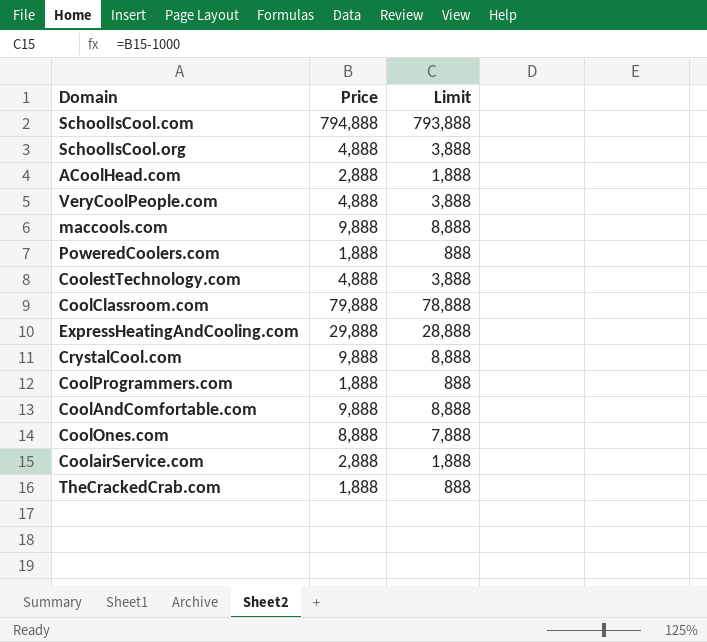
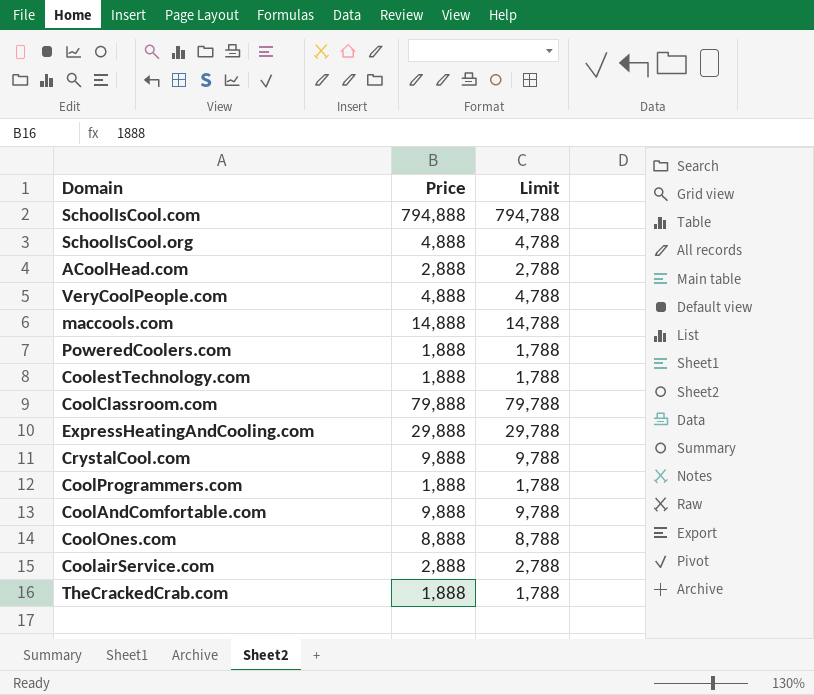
column Limit | formula: [Price] - 1000 -> [Price] - 100
maccools.com | Price: 9,888 -> 14,888
CoolestTechnology.com | Price: 4,888 -> 1,888

